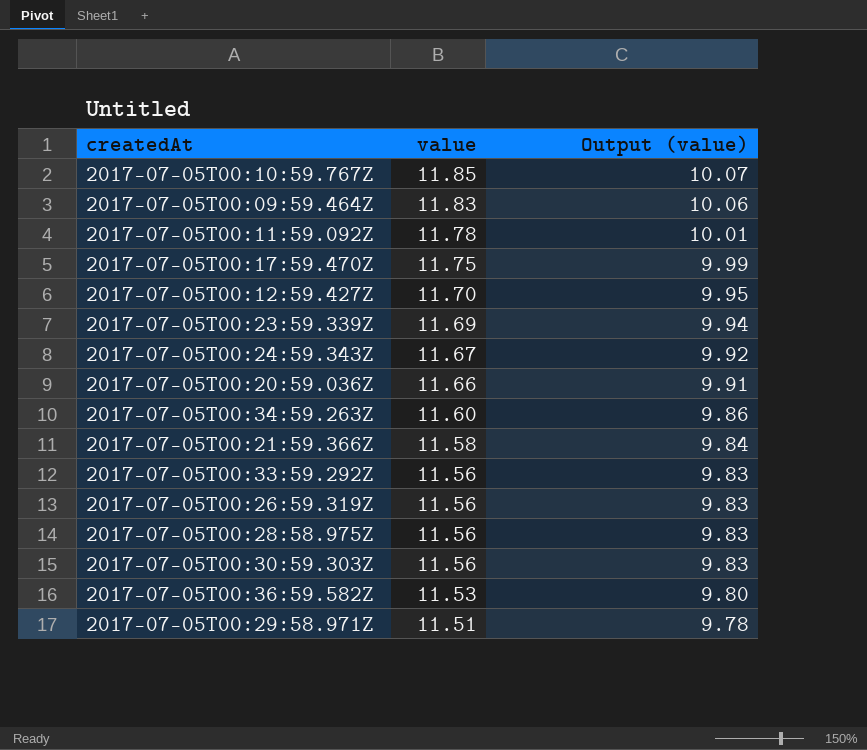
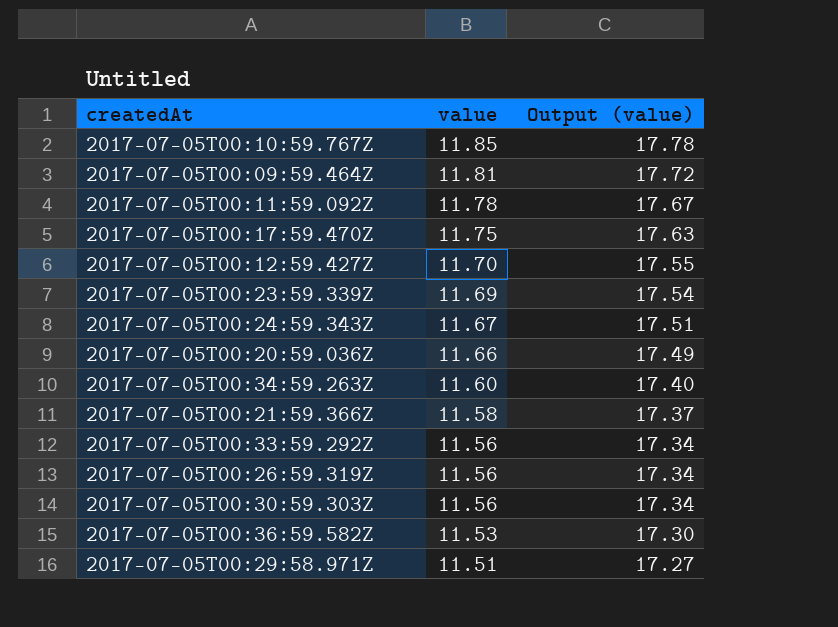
column Output (value) | formula: [value] * 0.85 -> [value] * 1.5
row 2017-07-05T00:28:58.975Z: 11.56 | 9.83 -> none
2017-07-05T00:09:59.464Z | value: 11.83 -> 11.81

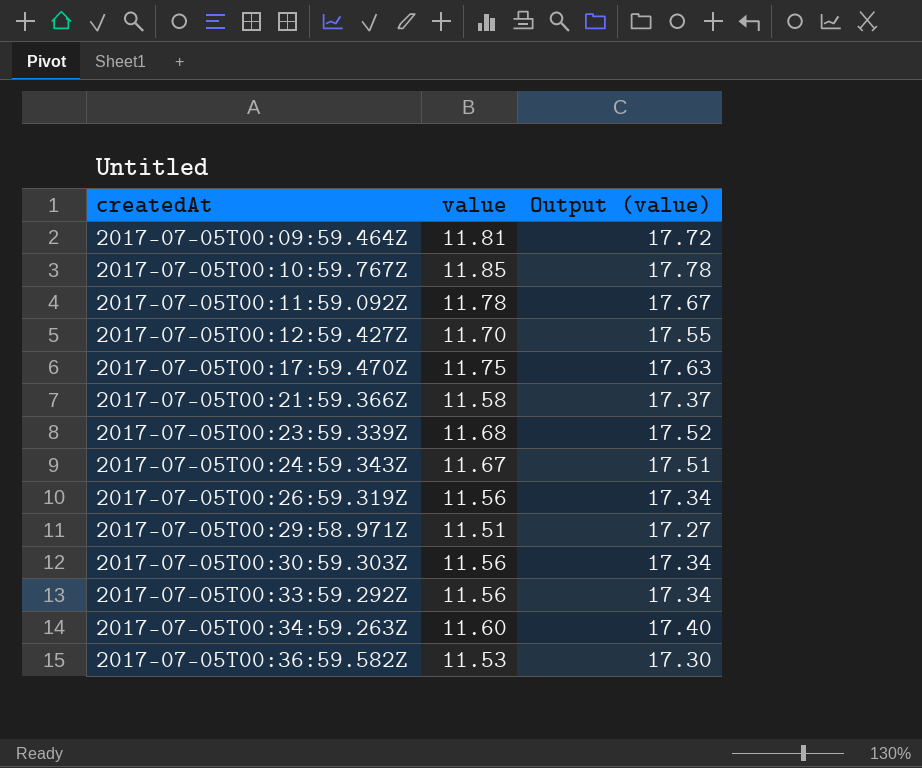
row order: value descending -> createdAt ascending
row 2017-07-05T00:20:59.036Z: 11.66 | 17.49 -> none
2017-07-05T00:23:59.339Z | value: 11.69 -> 11.68
2017-07-05T00:23:59.339Z | Output (value): 17.54 -> 17.52

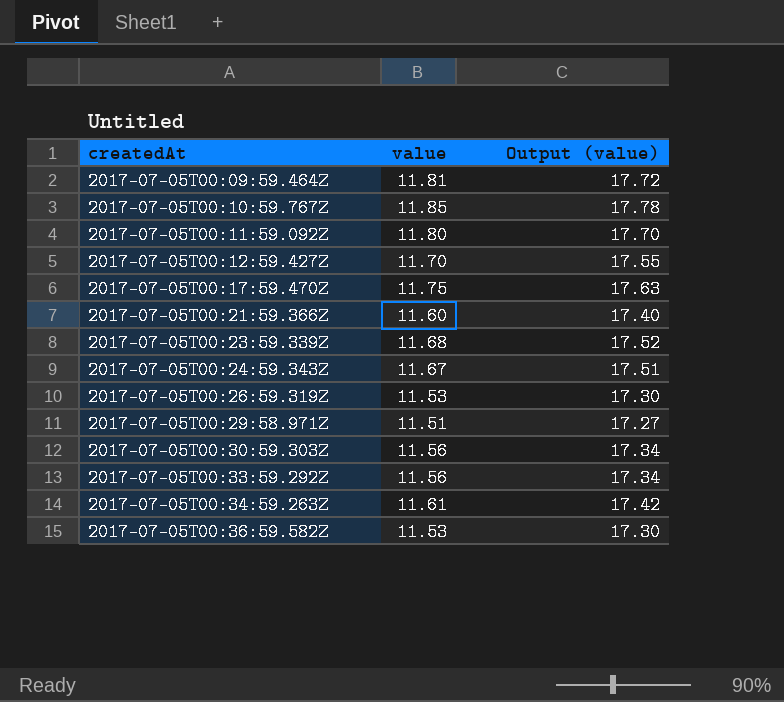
2017-07-05T00:11:59.092Z | value: 11.78 -> 11.80
2017-07-05T00:11:59.092Z | Output (value): 17.67 -> 17.70
2017-07-05T00:21:59.366Z | value: 11.58 -> 11.60
2017-07-05T00:21:59.366Z | Output (value): 17.37 -> 17.40
2017-07-05T00:26:59.319Z | value: 11.56 -> 11.53
2017-07-05T00:26:59.319Z | Output (value): 17.34 -> 17.30
2017-07-05T00:34:59.263Z | value: 11.60 -> 11.61
2017-07-05T00:34:59.263Z | Output (value): 17.40 -> 17.42

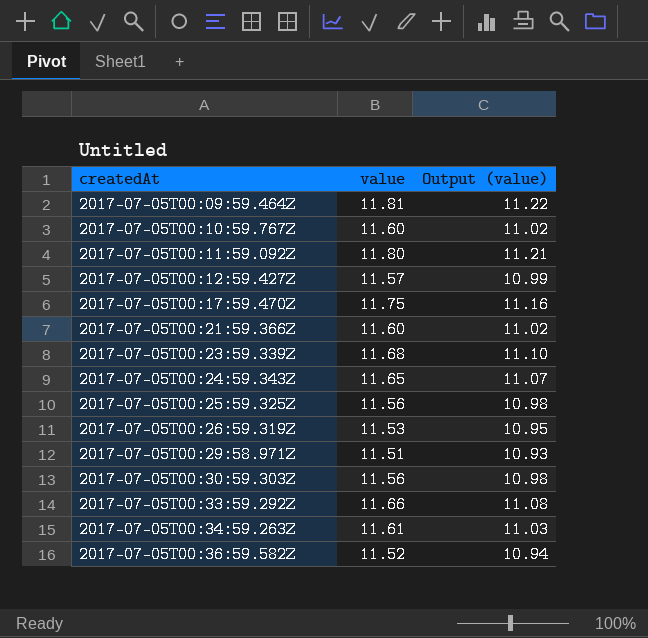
column Output (value) | formula: [value] * 1.5 -> [value] * 0.95
2017-07-05T00:10:59.767Z | value: 11.85 -> 11.60
2017-07-05T00:12:59.427Z | value: 11.70 -> 11.57
2017-07-05T00:24:59.343Z | value: 11.67 -> 11.65
row 2017-07-05T00:25:59.325Z: none -> 11.56 | 10.98
2017-07-05T00:33:59.292Z | value: 11.56 -> 11.66
2017-07-05T00:36:59.582Z | value: 11.53 -> 11.52

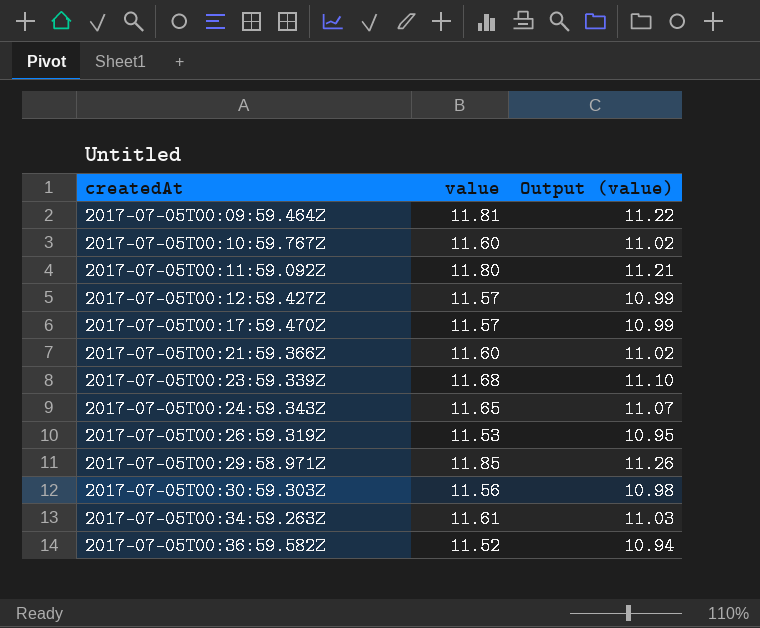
row 2017-07-05T00:25:59.325Z: 11.56 | 10.98 -> none
row 2017-07-05T00:33:59.292Z: 11.66 | 11.08 -> none
2017-07-05T00:17:59.470Z | value: 11.75 -> 11.57
2017-07-05T00:17:59.470Z | Output (value): 11.16 -> 10.99
2017-07-05T00:29:58.971Z | value: 11.51 -> 11.85
2017-07-05T00:29:58.971Z | Output (value): 10.93 -> 11.26

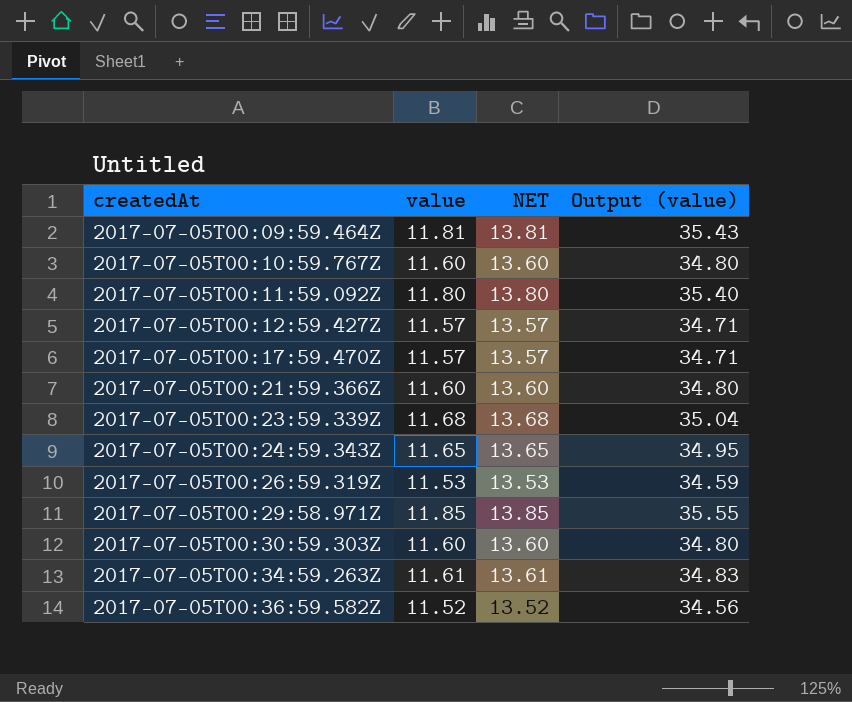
column NET | formula: none -> [value] + 2
column Output (value) | formula: [value] * 0.95 -> [value] * 3
2017-07-05T00:30:59.303Z | value: 11.56 -> 11.60

